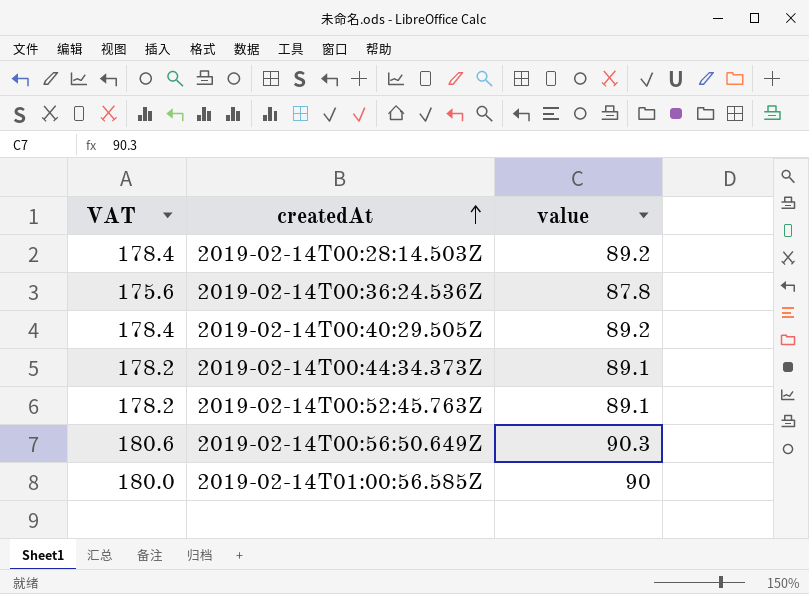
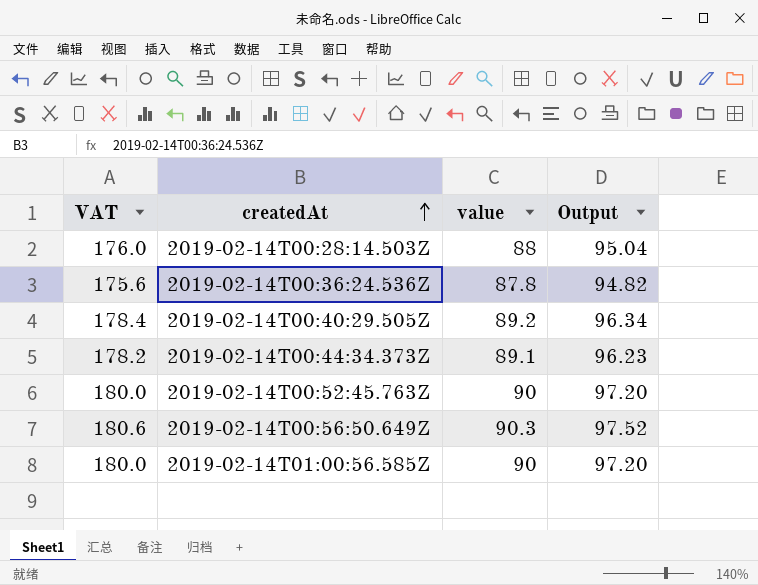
column Output | formula: none -> [value] * 1.08
2019-02-14T00:28:14.503Z | VAT: 178.4 -> 176.0
2019-02-14T00:28:14.503Z | value: 89.2 -> 88
2019-02-14T00:52:45.763Z | VAT: 178.2 -> 180.0
2019-02-14T00:52:45.763Z | value: 89.1 -> 90

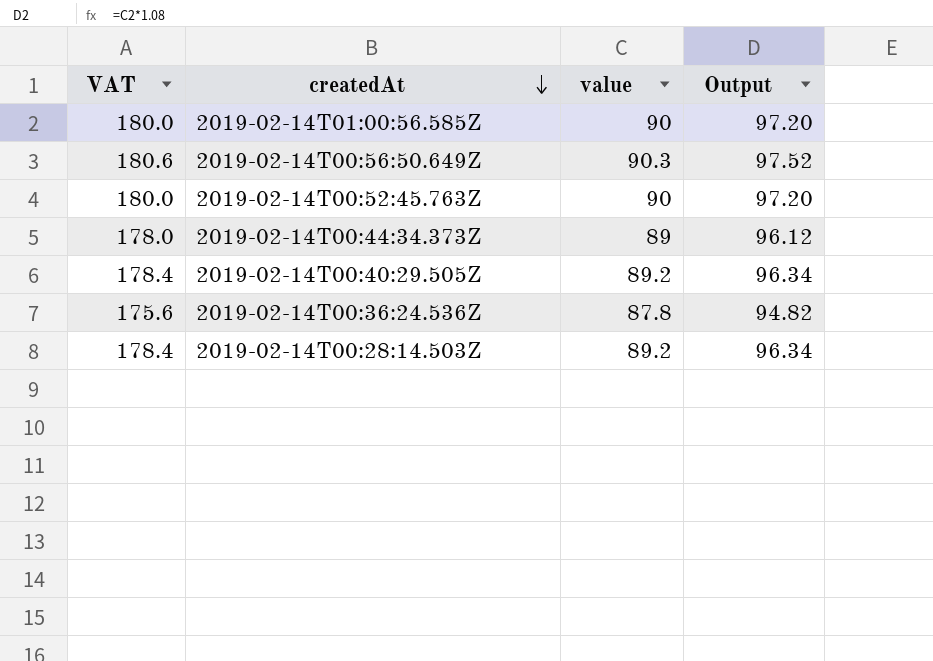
row order: createdAt ascending -> createdAt descending
2019-02-14T00:44:34.373Z | VAT: 178.2 -> 178.0
2019-02-14T00:44:34.373Z | value: 89.1 -> 89
2019-02-14T00:44:34.373Z | Output: 96.23 -> 96.12
2019-02-14T00:28:14.503Z | VAT: 176.0 -> 178.4
2019-02-14T00:28:14.503Z | value: 88 -> 89.2
2019-02-14T00:28:14.503Z | Output: 95.04 -> 96.34

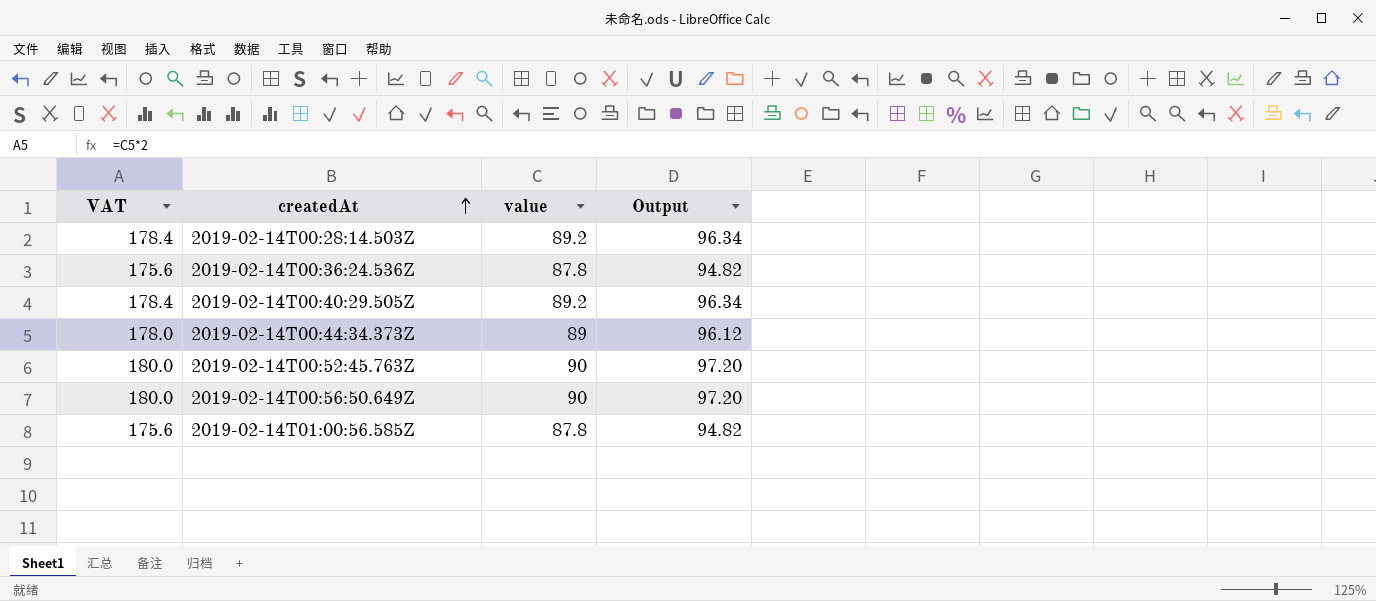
row order: createdAt descending -> createdAt ascending
2019-02-14T00:56:50.649Z | VAT: 180.6 -> 180.0
2019-02-14T00:56:50.649Z | value: 90.3 -> 90
2019-02-14T00:56:50.649Z | Output: 97.52 -> 97.20
2019-02-14T01:00:56.585Z | VAT: 180.0 -> 175.6
2019-02-14T01:00:56.585Z | value: 90 -> 87.8
2019-02-14T01:00:56.585Z | Output: 97.20 -> 94.82

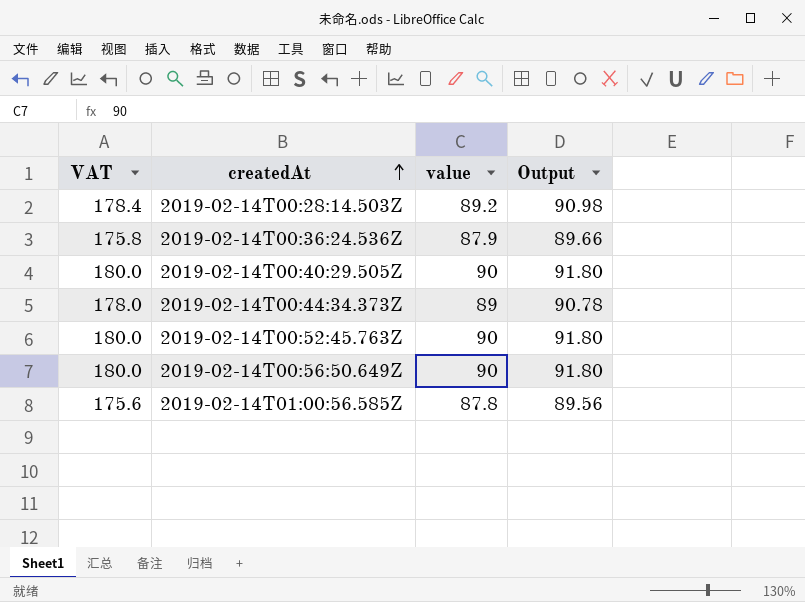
column Output | formula: [value] * 1.08 -> [value] * 1.02
2019-02-14T00:36:24.536Z | VAT: 175.6 -> 175.8
2019-02-14T00:36:24.536Z | value: 87.8 -> 87.9
2019-02-14T00:40:29.505Z | VAT: 178.4 -> 180.0
2019-02-14T00:40:29.505Z | value: 89.2 -> 90

